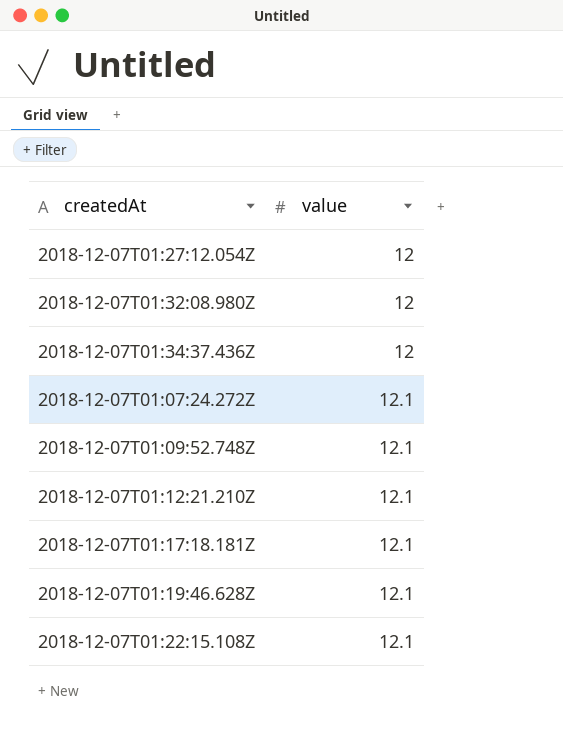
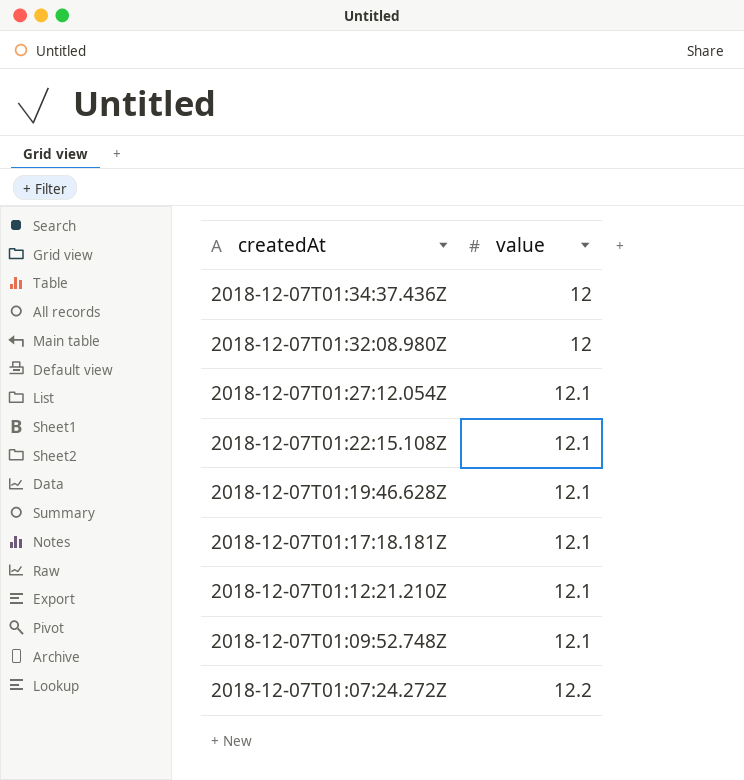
row order: value ascending -> createdAt descending
2018-12-07T01:27:12.054Z | value: 12 -> 12.1
2018-12-07T01:07:24.272Z | value: 12.1 -> 12.2

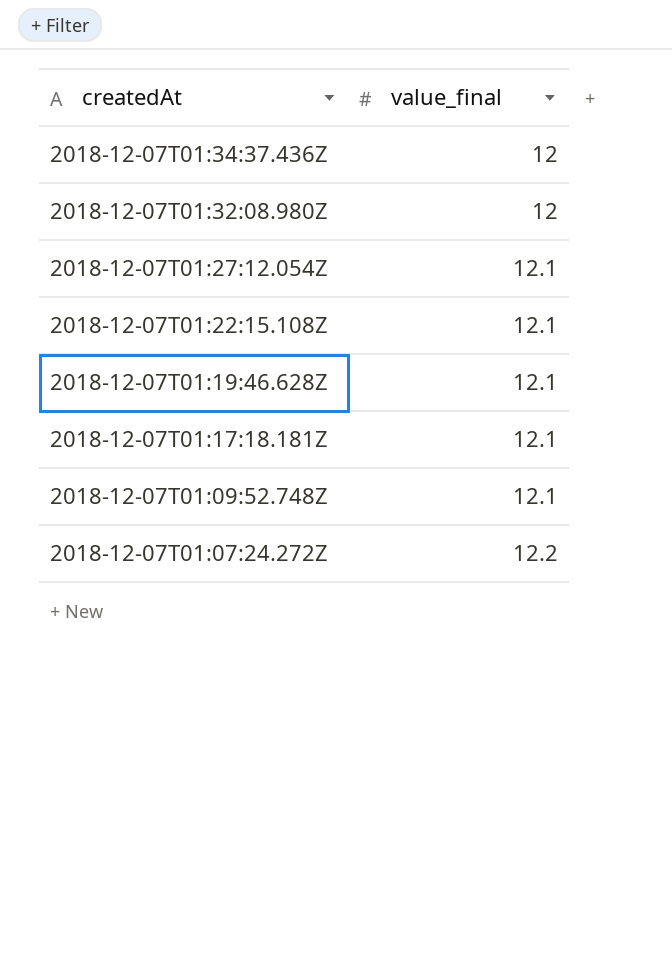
column name: value -> value_final
row 2018-12-07T01:12:21.210Z: 12.1 -> none

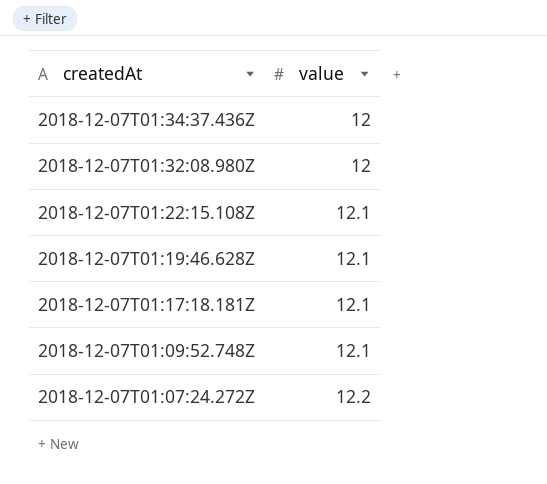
column name: value_final -> value
row 2018-12-07T01:27:12.054Z: 12.1 -> none

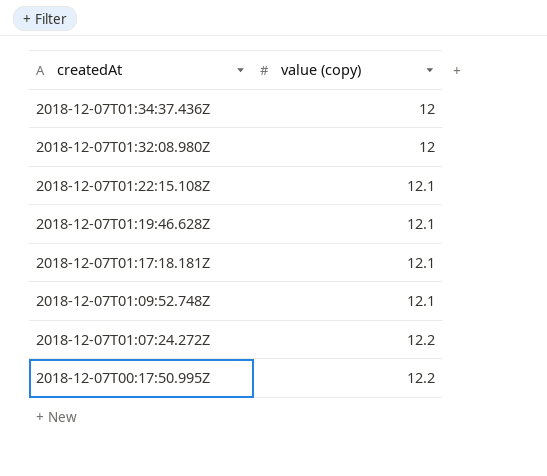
column name: value -> value (copy)
row 2018-12-07T00:17:50.995Z: none -> 12.2

